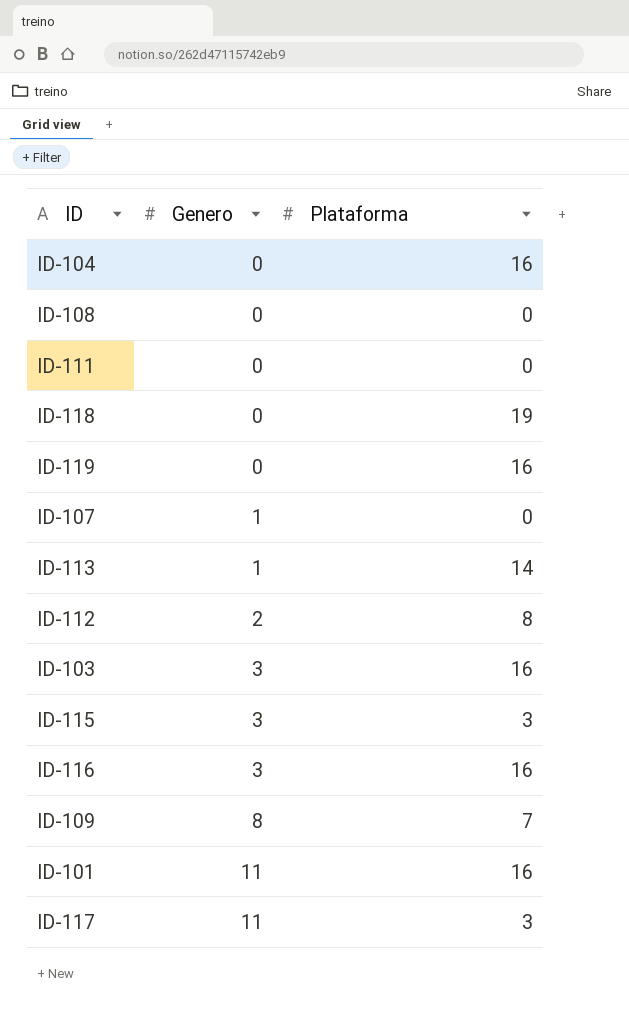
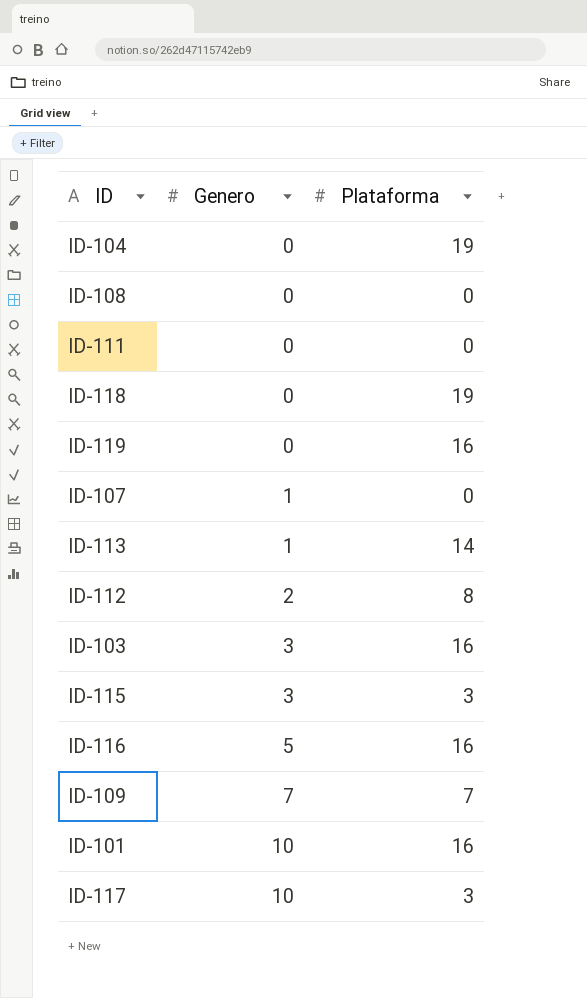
ID-104 | Plataforma: 16 -> 19
ID-116 | Genero: 3 -> 5
ID-109 | Genero: 8 -> 7
ID-101 | Genero: 11 -> 10
ID-117 | Genero: 11 -> 10

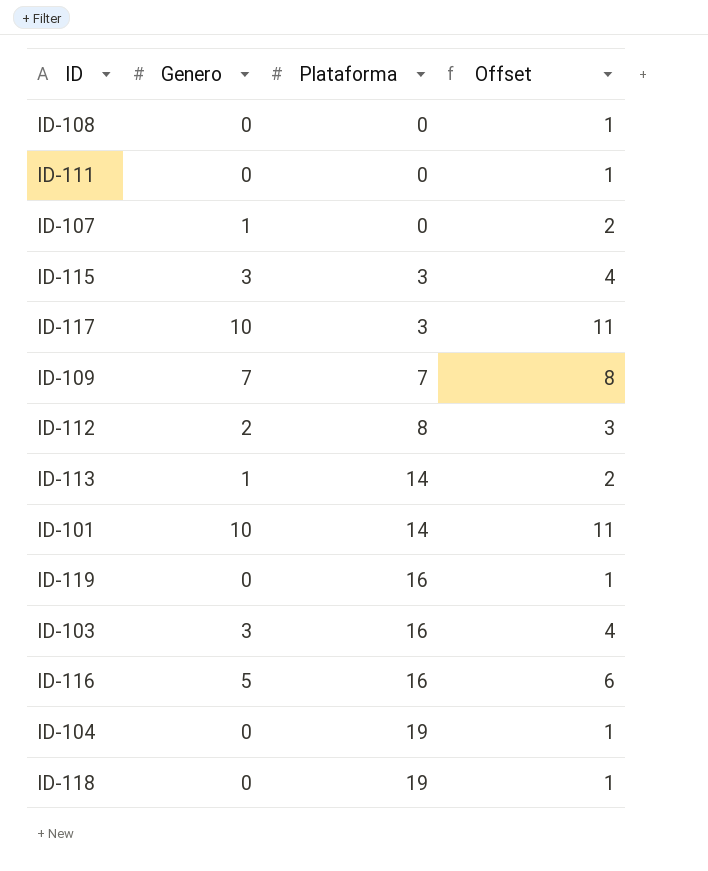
row order: Genero ascending -> Plataforma ascending
column Offset | formula: none -> [Genero] + 1
ID-101 | Plataforma: 16 -> 14

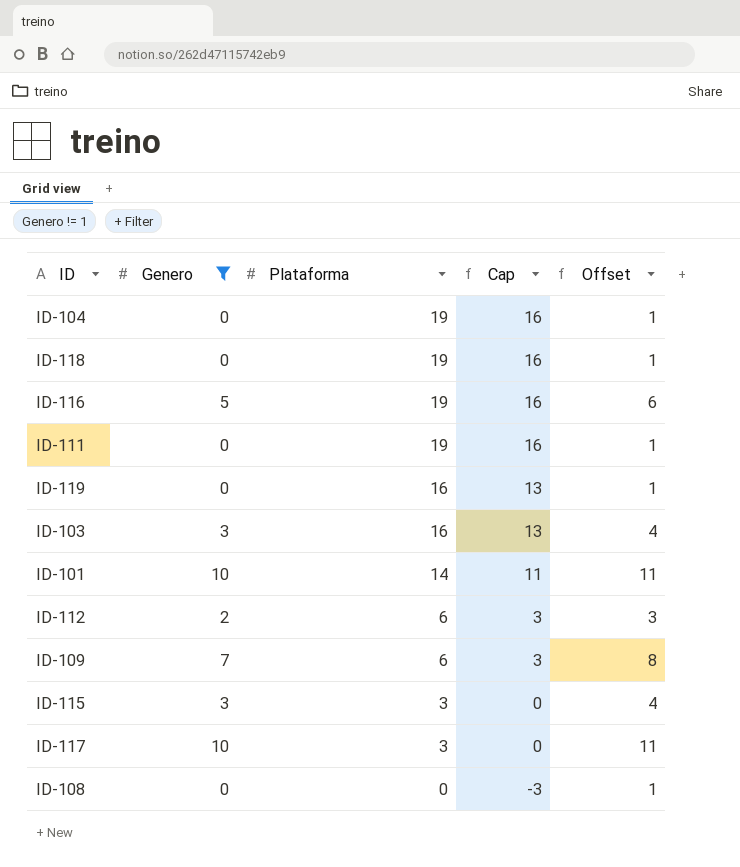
filter: none -> Genero != 1
row order: Plataforma ascending -> Plataforma descending
column Cap | formula: none -> [Plataforma] - 3
ID-116 | Plataforma: 16 -> 19
ID-111 | Plataforma: 0 -> 19
ID-112 | Plataforma: 8 -> 6
ID-109 | Plataforma: 7 -> 6

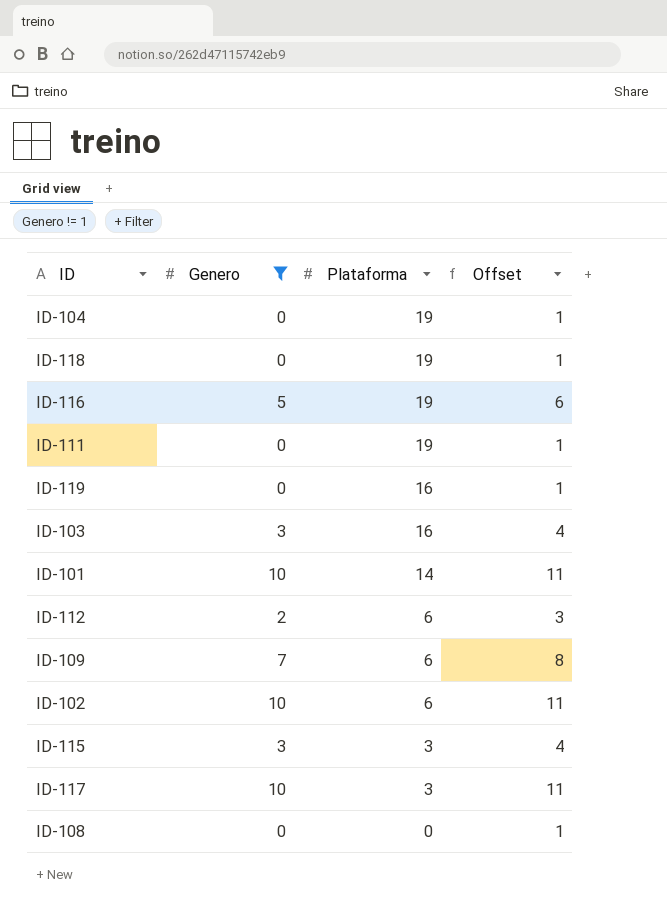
column Cap | formula: [Plataforma] - 3 -> none
row ID-102: none -> 10 | 6 | 11

